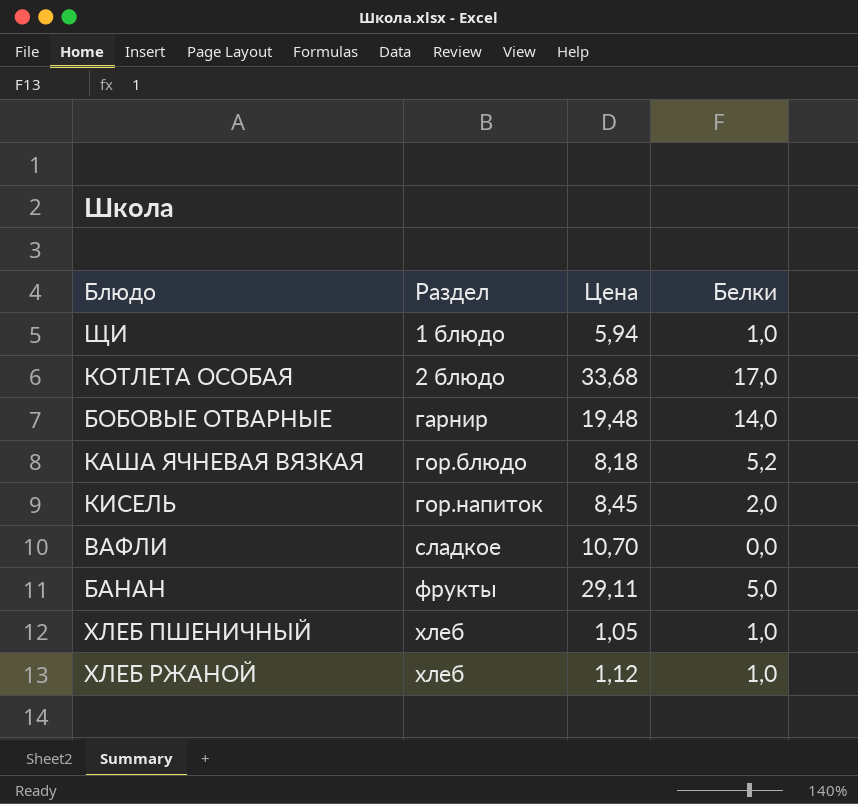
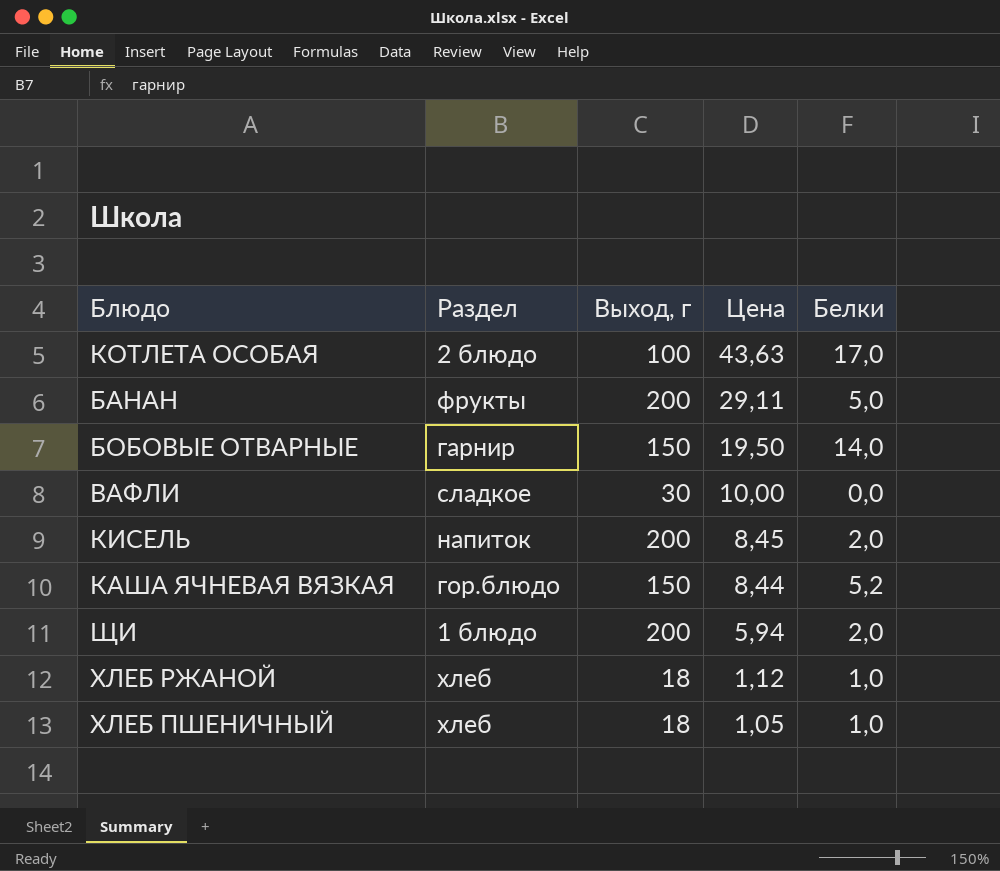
row order: Раздел ascending -> Цена descending
column Выход, г | position: none -> 3
КОТЛЕТА ОСОБАЯ | Цена: 33,68 -> 43,63
БОБОВЫЕ ОТВАРНЫЕ | Цена: 19,48 -> 19,50
ВАФЛИ | Цена: 10,70 -> 10,00
КИСЕЛЬ | Раздел: гор.напиток -> напиток
КАША ЯЧНЕВАЯ ВЯЗКАЯ | Цена: 8,18 -> 8,44
ЩИ | Белки: 1,0 -> 2,0

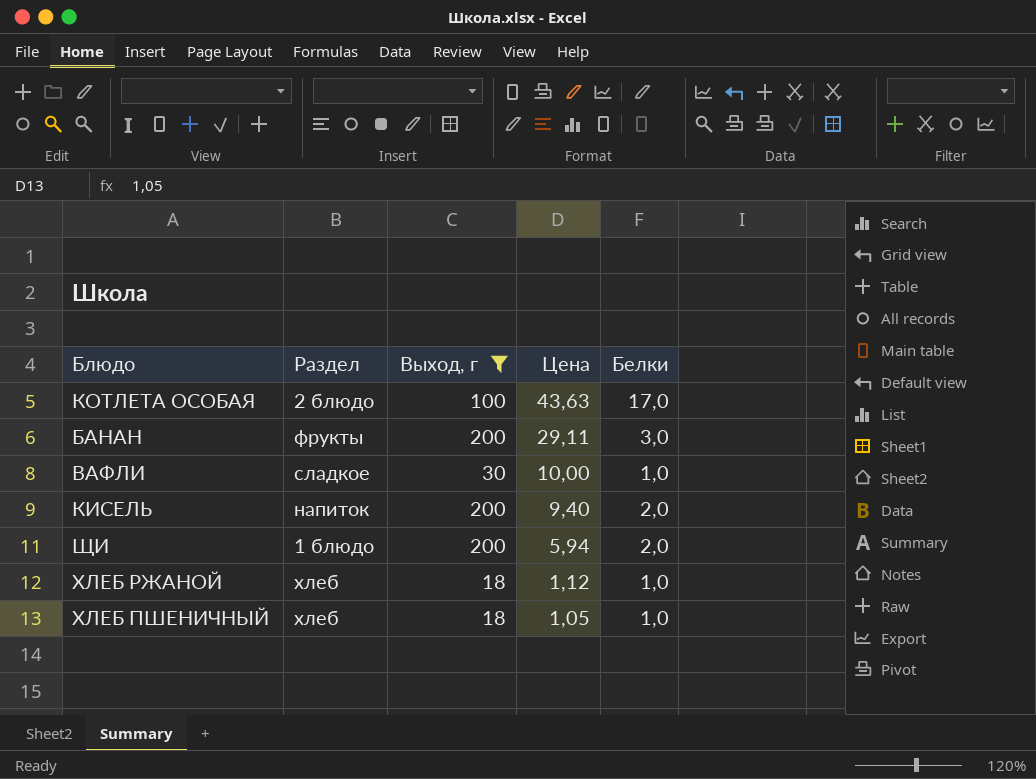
filter: none -> Выход, г != 150
БАНАН | Белки: 5,0 -> 3,0
ВАФЛИ | Белки: 0,0 -> 1,0
КИСЕЛЬ | Цена: 8,45 -> 9,40

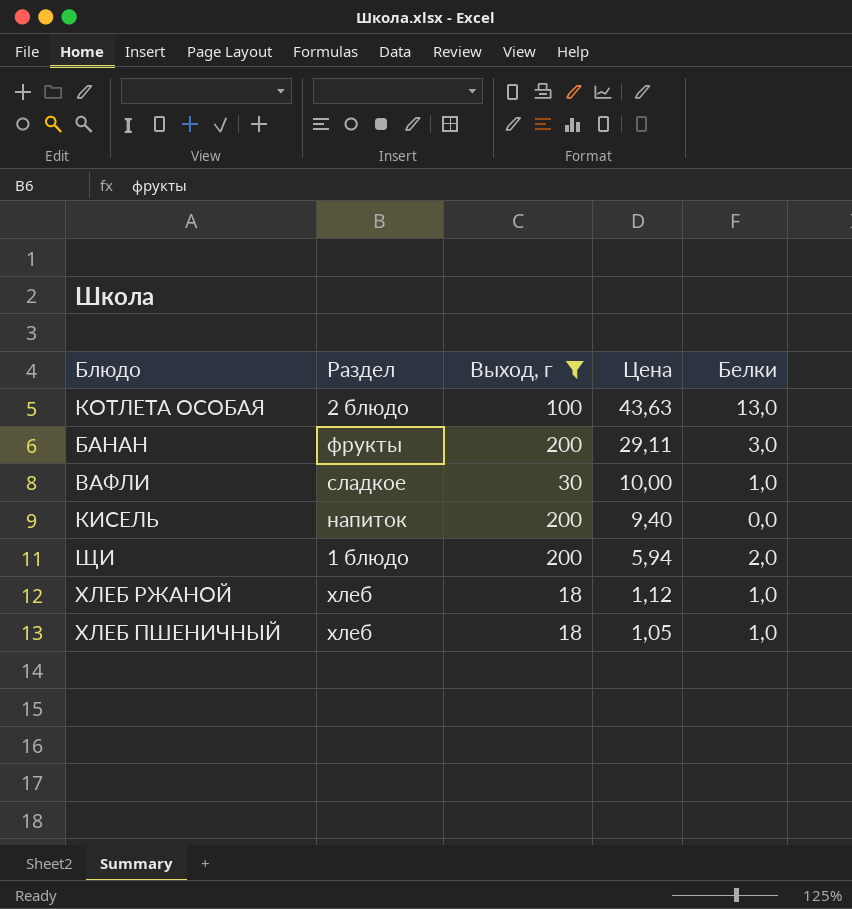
КОТЛЕТА ОСОБАЯ | Белки: 17,0 -> 13,0
КИСЕЛЬ | Белки: 2,0 -> 0,0

